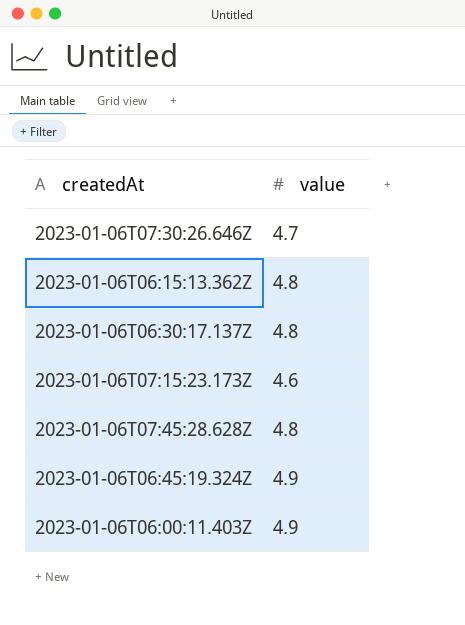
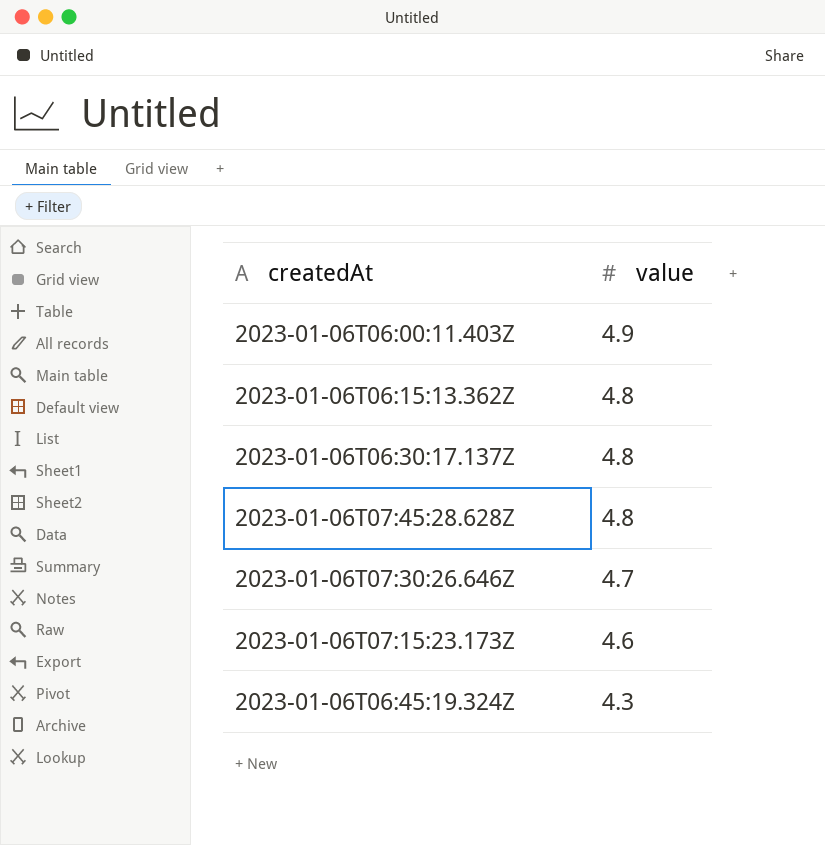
row order: none -> value descending
2023-01-06T06:45:19.324Z | value: 4.9 -> 4.3

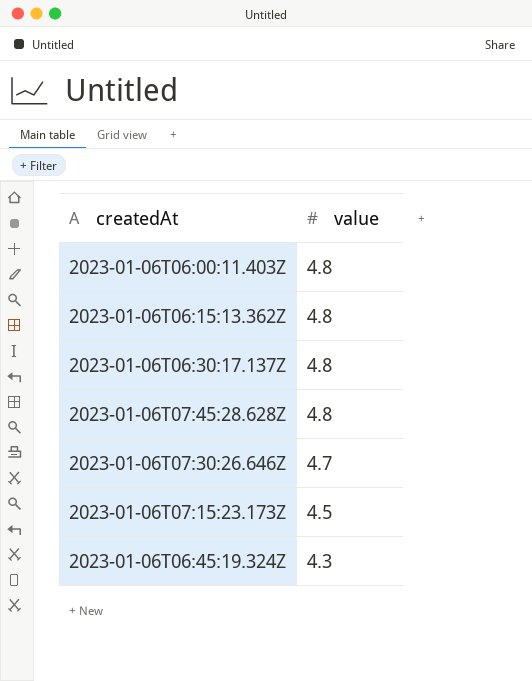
2023-01-06T06:00:11.403Z | value: 4.9 -> 4.8
2023-01-06T07:15:23.173Z | value: 4.6 -> 4.5

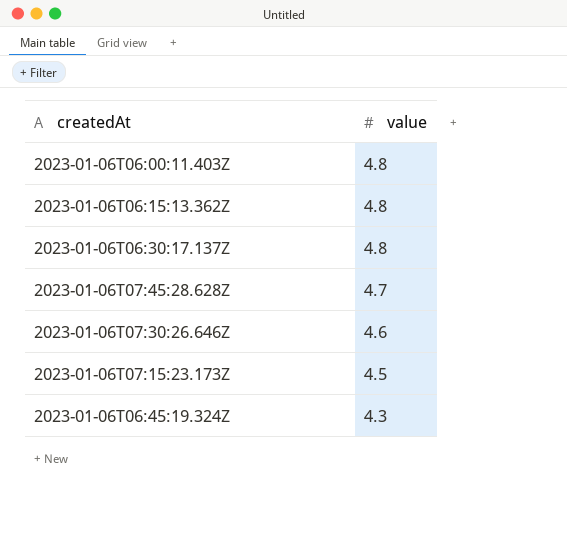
2023-01-06T07:45:28.628Z | value: 4.8 -> 4.7
2023-01-06T07:30:26.646Z | value: 4.7 -> 4.6

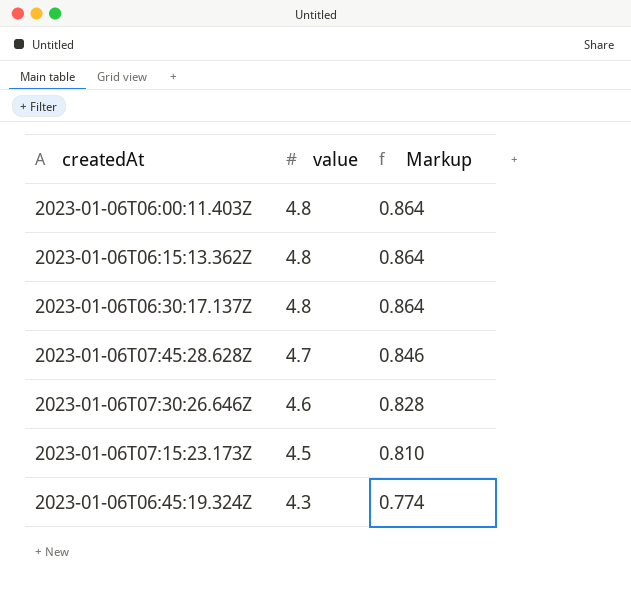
column Markup | formula: none -> [value] * 0.18

